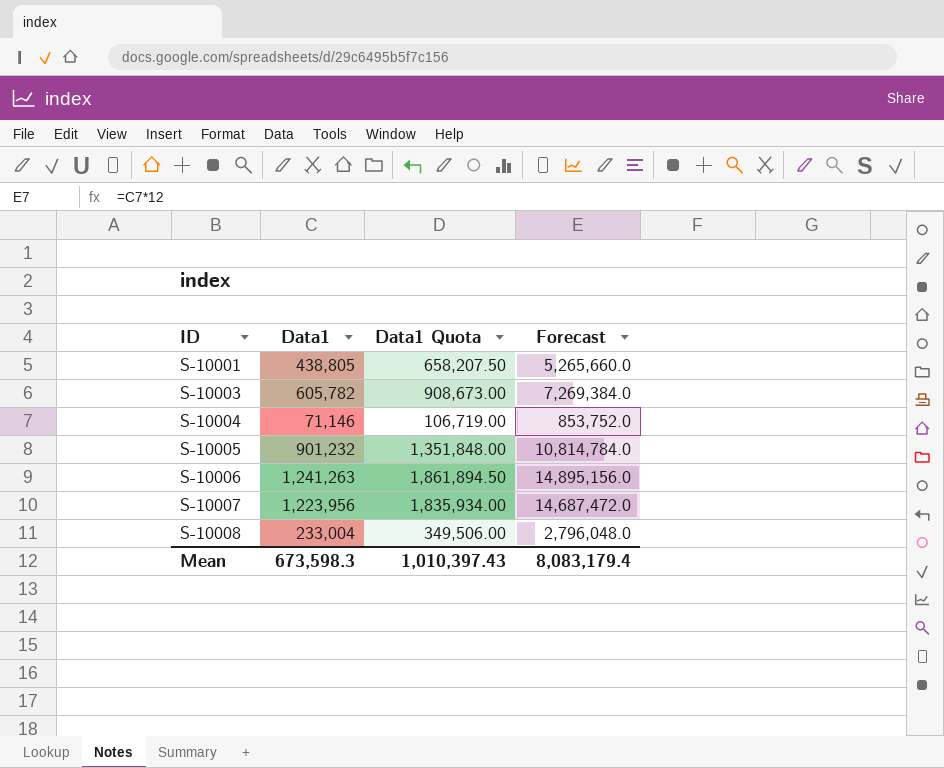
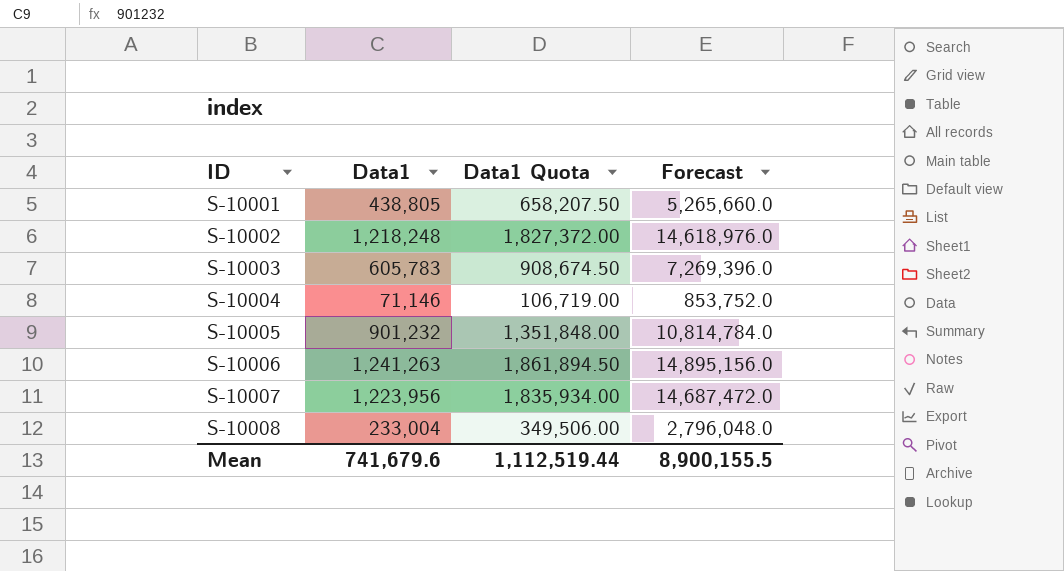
row S-10002: none -> 1,218,248 | 1,827,372.00 | 14,618,976.0
S-10003 | Data1: 605,782 -> 605,783
S-10003 | Data1 Quota: 908,673.00 -> 908,674.50
S-10003 | Forecast: 7,269,384.0 -> 7,269,396.0
Mean | Data1: 673,598.3 -> 741,679.6
Mean | Data1 Quota: 1,010,397.43 -> 1,112,519.44
Mean | Forecast: 8,083,179.4 -> 8,900,155.5

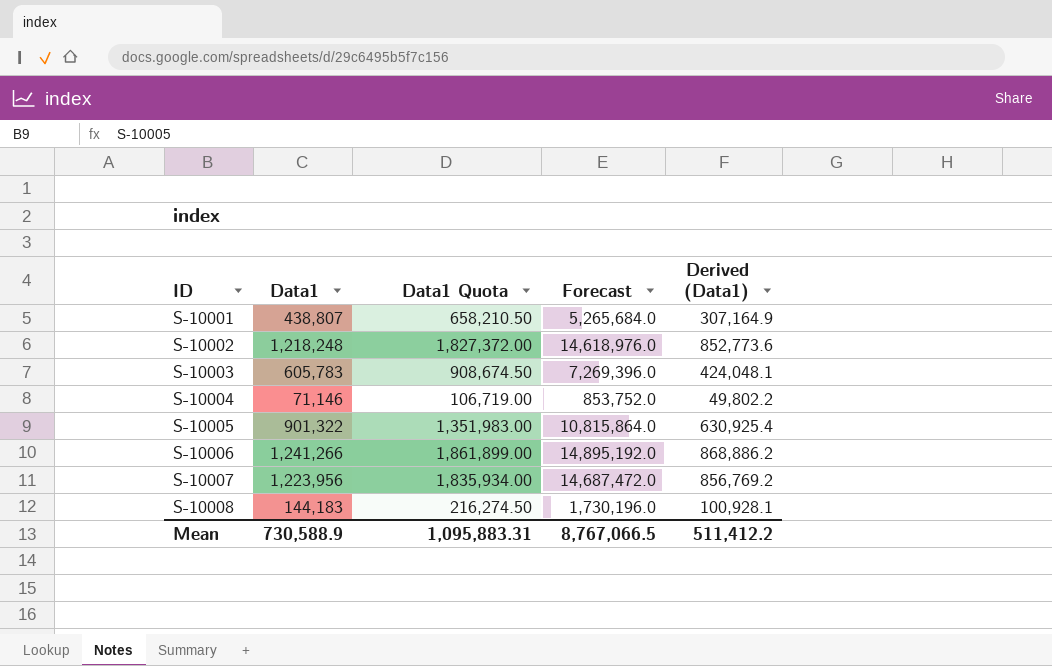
column Derived (Data1) | formula: none -> [Data1] * 0.7
S-10001 | Data1: 438,805 -> 438,807
S-10001 | Data1 Quota: 658,207.50 -> 658,210.50
S-10001 | Forecast: 5,265,660.0 -> 5,265,684.0
S-10005 | Data1: 901,232 -> 901,322
S-10005 | Data1 Quota: 1,351,848.00 -> 1,351,983.00
S-10005 | Forecast: 10,814,784.0 -> 10,815,864.0
S-10006 | Data1: 1,241,263 -> 1,241,266
S-10006 | Data1 Quota: 1,861,894.50 -> 1,861,899.00
S-10006 | Forecast: 14,895,156.0 -> 14,895,192.0
S-10008 | Data1: 233,004 -> 144,183
S-10008 | Data1 Quota: 349,506.00 -> 216,274.50
S-10008 | Forecast: 2,796,048.0 -> 1,730,196.0
Mean | Data1: 741,679.6 -> 730,588.9
Mean | Data1 Quota: 1,112,519.44 -> 1,095,883.31
Mean | Forecast: 8,900,155.5 -> 8,767,066.5

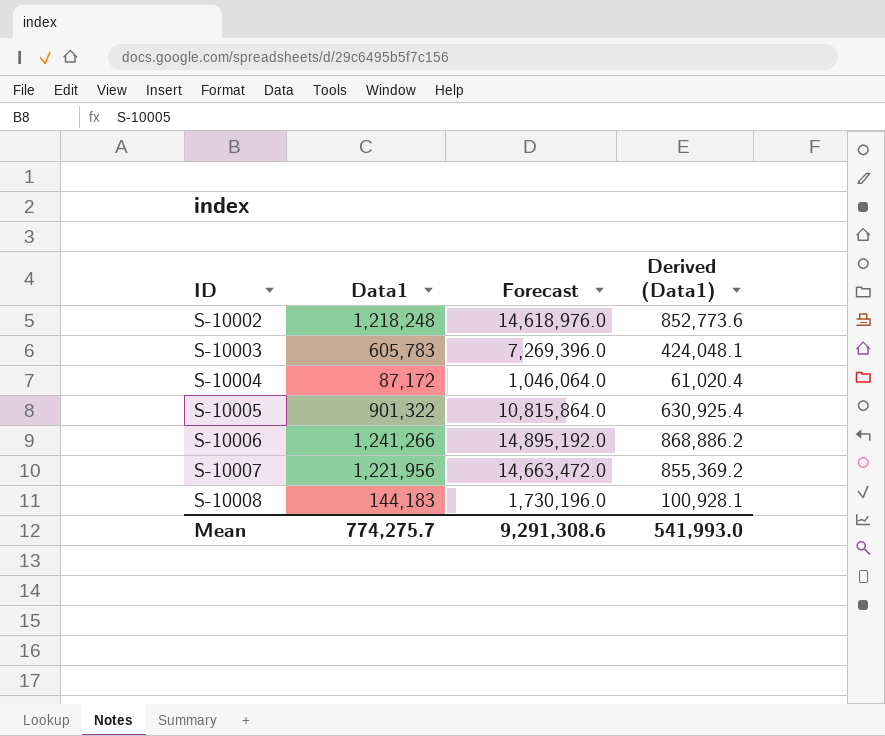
column Data1 Quota | formula: [Data1] * 1.5 -> none
row S-10001: 438,807 | 658,210.50 | 5,265,684.0 | 307,164.9 -> none
S-10004 | Data1: 71,146 -> 87,172
S-10004 | Forecast: 853,752.0 -> 1,046,064.0
S-10004 | Derived (Data1): 49,802.2 -> 61,020.4
S-10007 | Data1: 1,223,956 -> 1,221,956
S-10007 | Forecast: 14,687,472.0 -> 14,663,472.0
S-10007 | Derived (Data1): 856,769.2 -> 855,369.2
Mean | Data1: 730,588.9 -> 774,275.7
Mean | Forecast: 8,767,066.5 -> 9,291,308.6
Mean | Derived (Data1): 511,412.2 -> 541,993.0

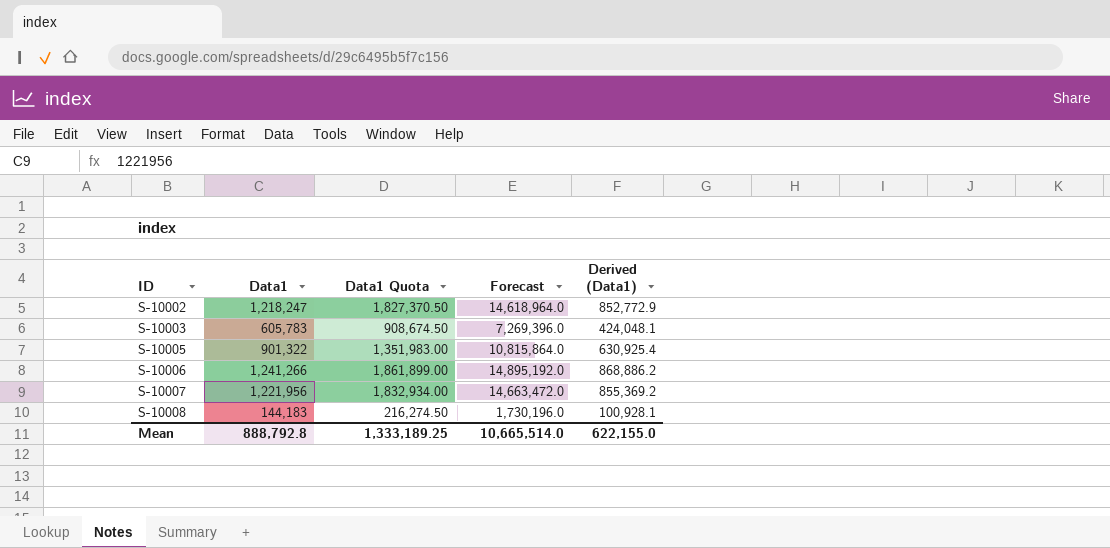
column Data1 Quota | formula: none -> [Data1] * 1.5
row S-10004: 87,172 | 1,046,064.0 | 61,020.4 -> none
S-10002 | Data1: 1,218,248 -> 1,218,247
S-10002 | Forecast: 14,618,976.0 -> 14,618,964.0
S-10002 | Derived (Data1): 852,773.6 -> 852,772.9
Mean | Data1: 774,275.7 -> 888,792.8
Mean | Forecast: 9,291,308.6 -> 10,665,514.0
Mean | Derived (Data1): 541,993.0 -> 622,155.0

